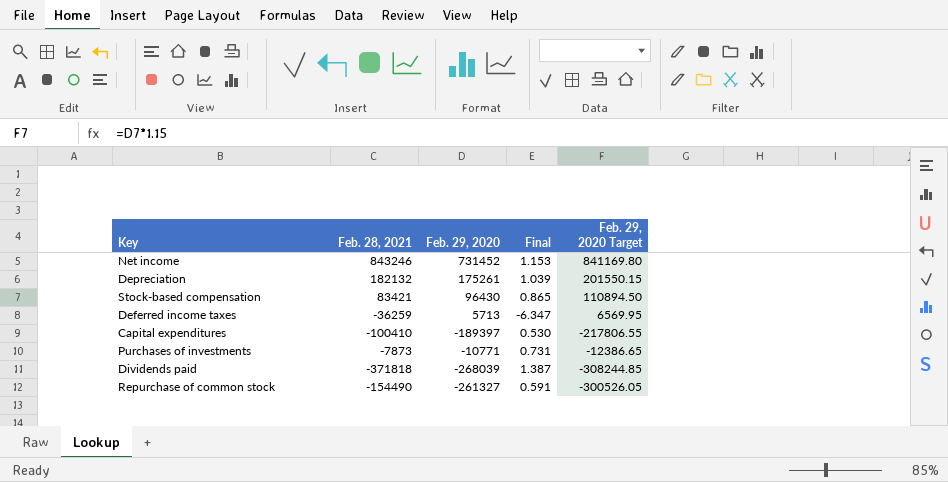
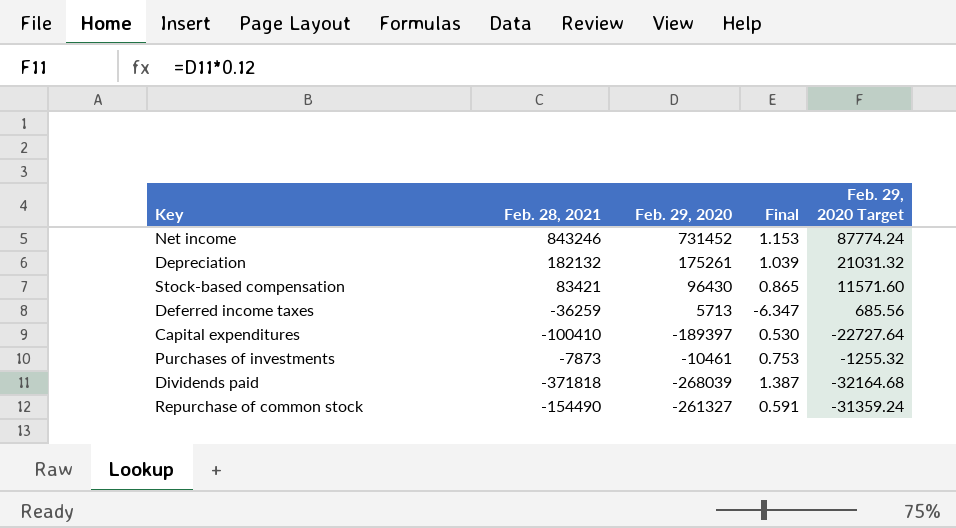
column Feb. 29, 2020 Target | formula: [Feb. 29, 2020] * 1.15 -> [Feb. 29, 2020] * 0.12
Purchases of investments | Feb. 29, 2020: -10771 -> -10461
Purchases of investments | Final: 0.731 -> 0.753

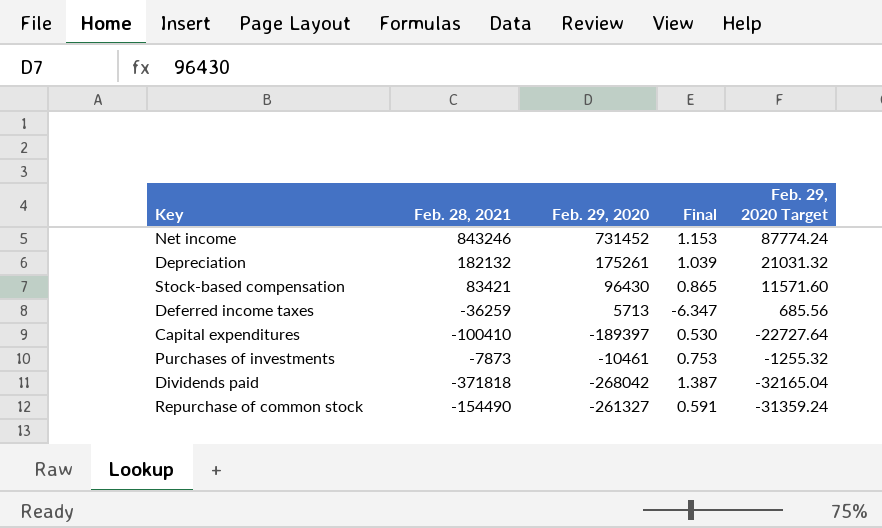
Dividends paid | Feb. 29, 2020: -268039 -> -268042
Dividends paid | Feb. 29, 2020 Target: -32164.68 -> -32165.04

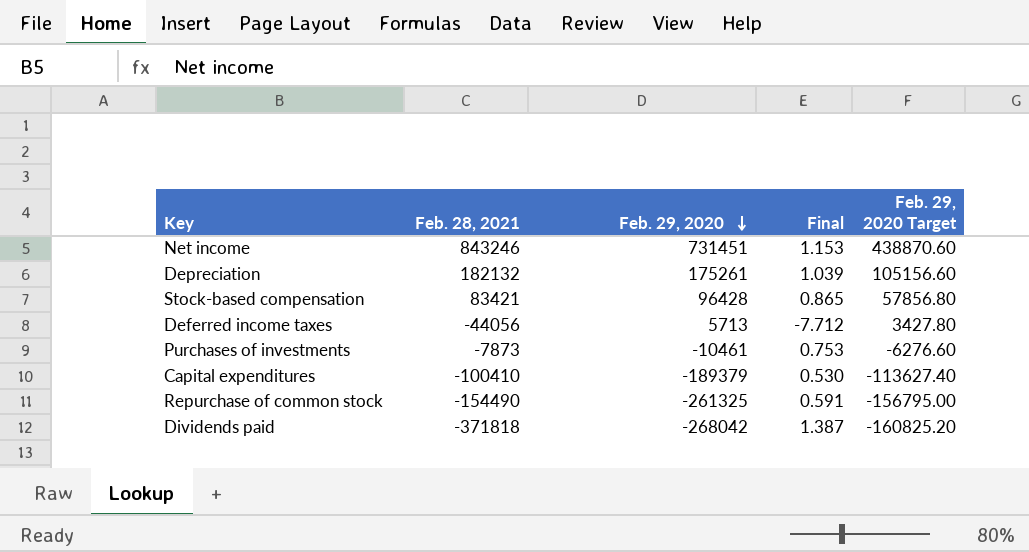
row order: none -> Feb. 29, 2020 descending
column Feb. 29, 2020 Target | formula: [Feb. 29, 2020] * 0.12 -> [Feb. 29, 2020] * 0.6
Net income | Feb. 29, 2020: 731452 -> 731451
Stock-based compensation | Feb. 29, 2020: 96430 -> 96428
Deferred income taxes | Feb. 28, 2021: -36259 -> -44056
Deferred income taxes | Final: -6.347 -> -7.712
Capital expenditures | Feb. 29, 2020: -189397 -> -189379
Repurchase of common stock | Feb. 29, 2020: -261327 -> -261325

